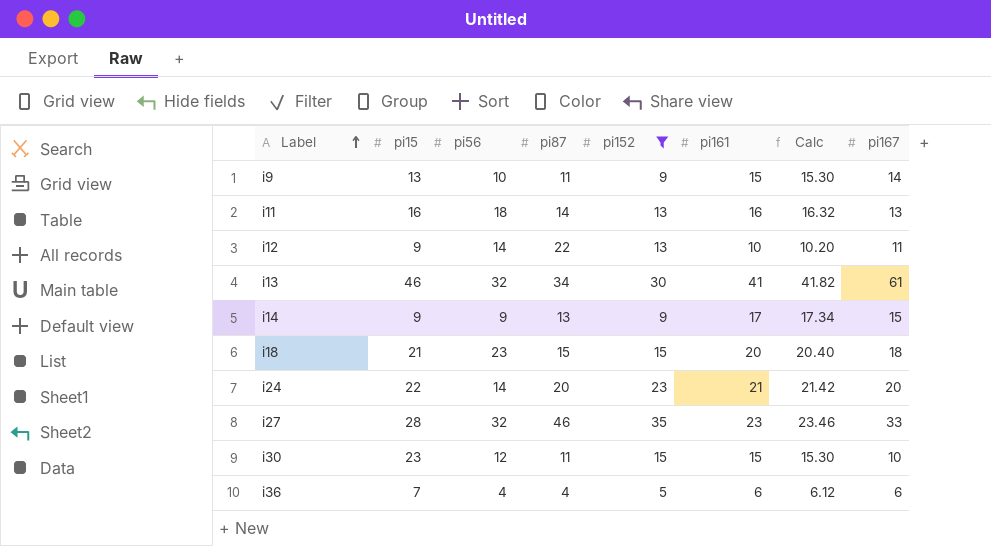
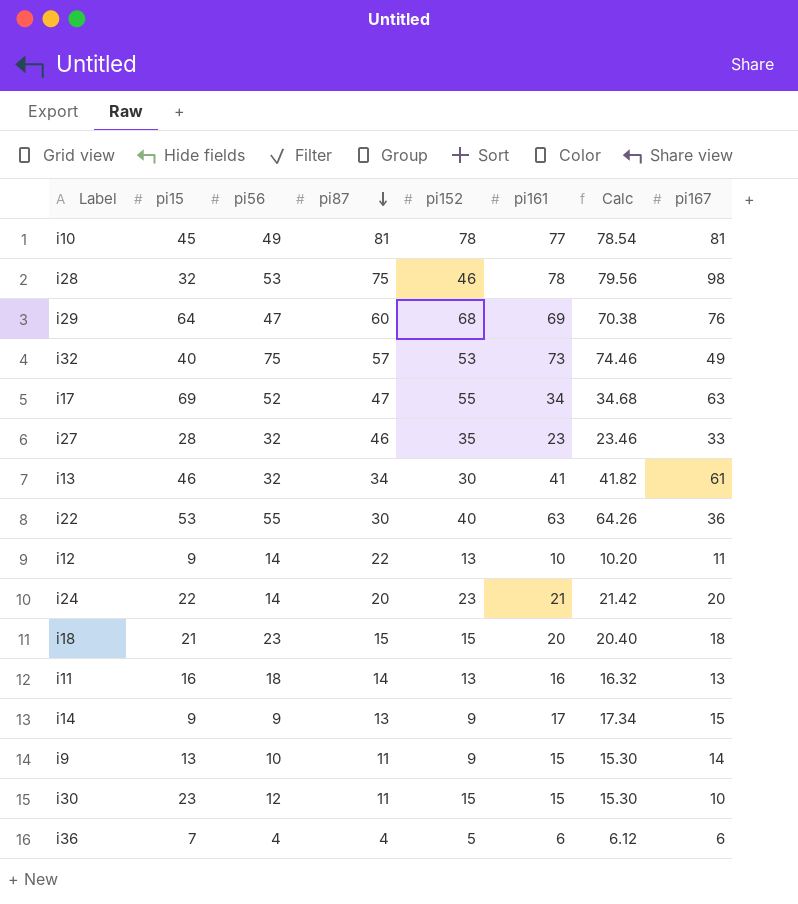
filter: pi152 <= 35 -> none
row order: Label ascending -> pi87 descending

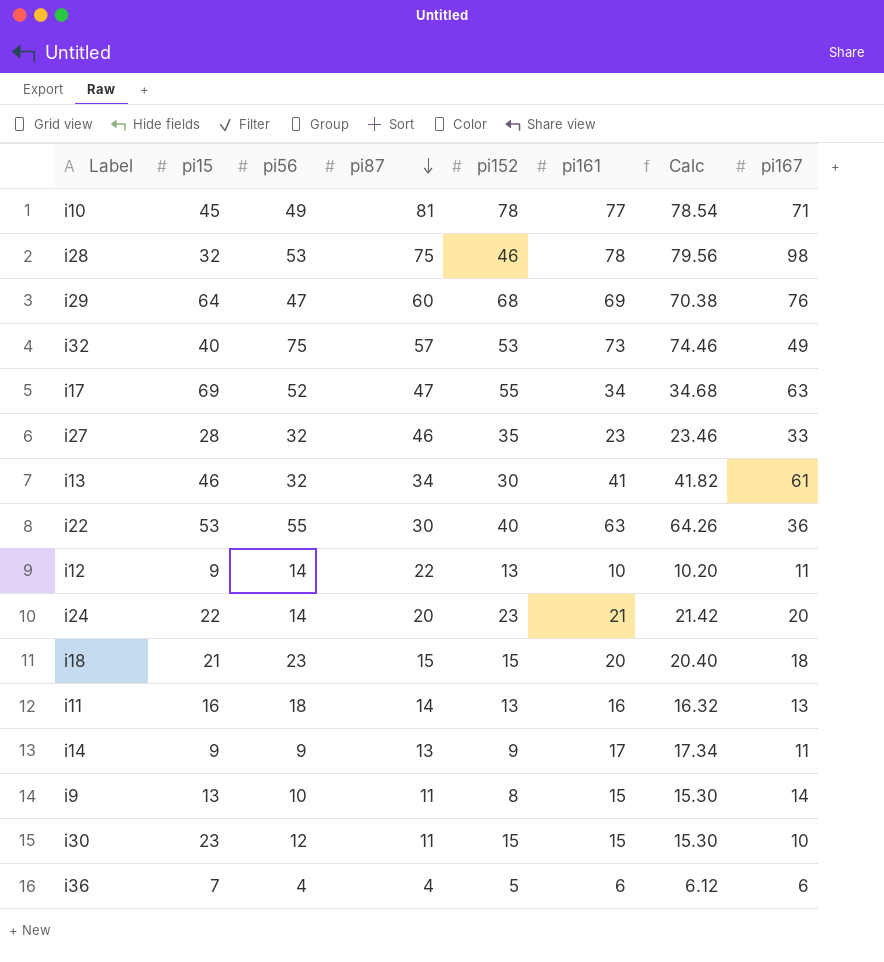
i10 | pi167: 81 -> 71
i14 | pi167: 15 -> 11
i9 | pi152: 9 -> 8

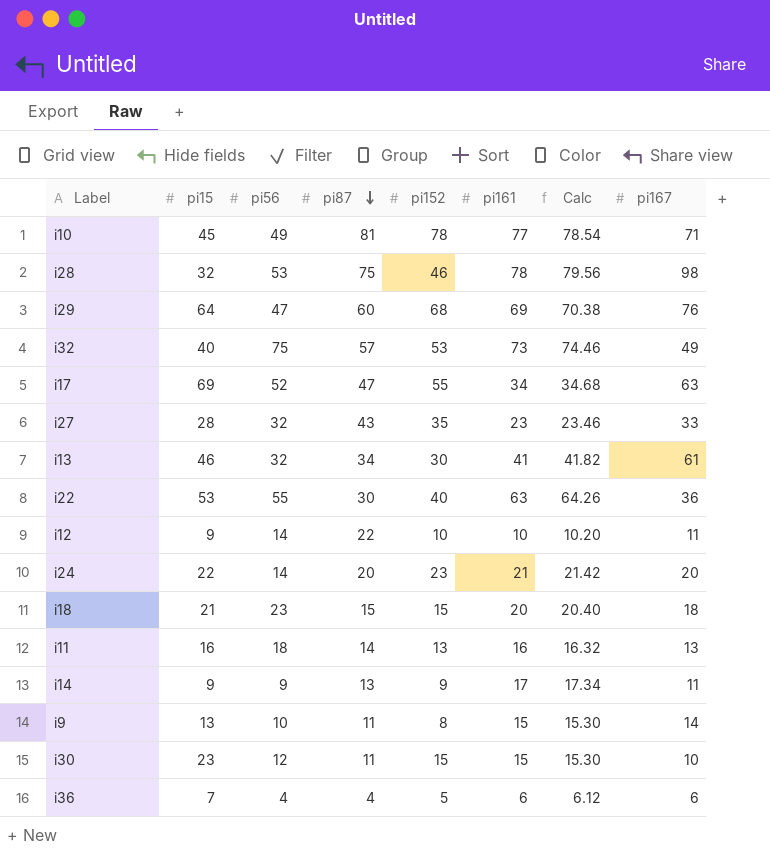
i27 | pi87: 46 -> 43
i12 | pi152: 13 -> 10

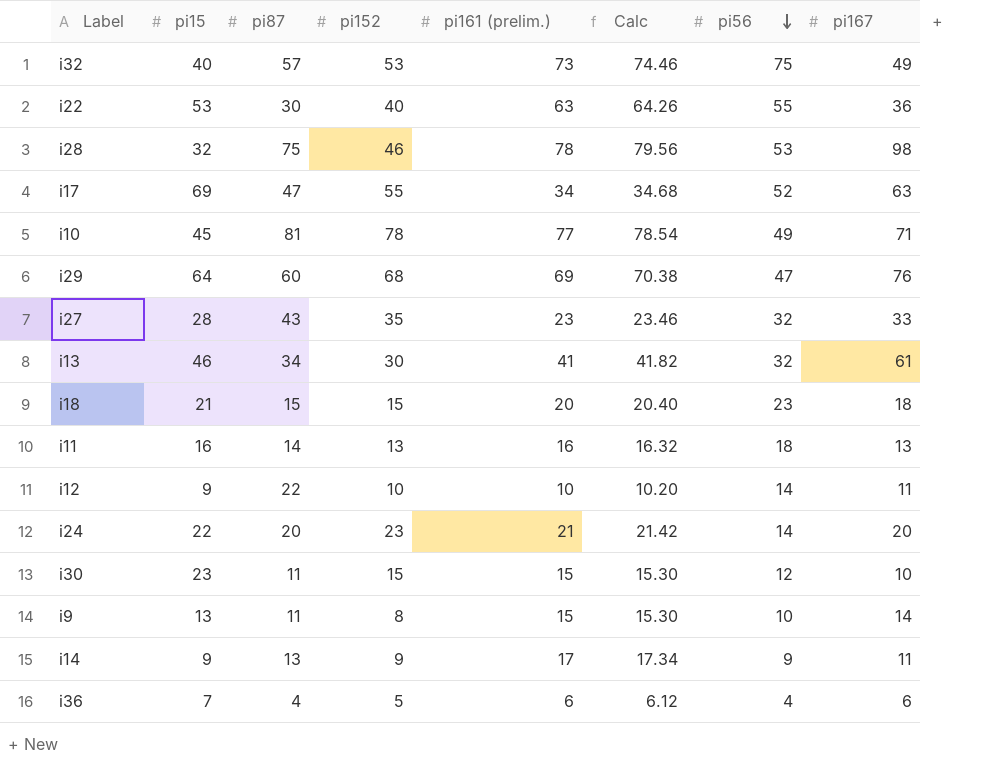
row order: pi87 descending -> pi56 descending
column name: pi161 -> pi161 (prelim.)
column pi56 | position: 3 -> 7

